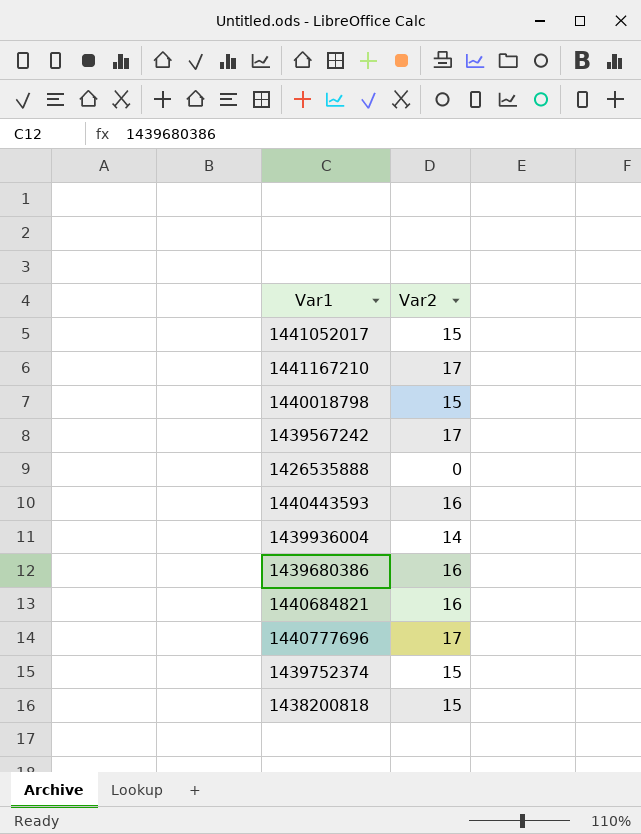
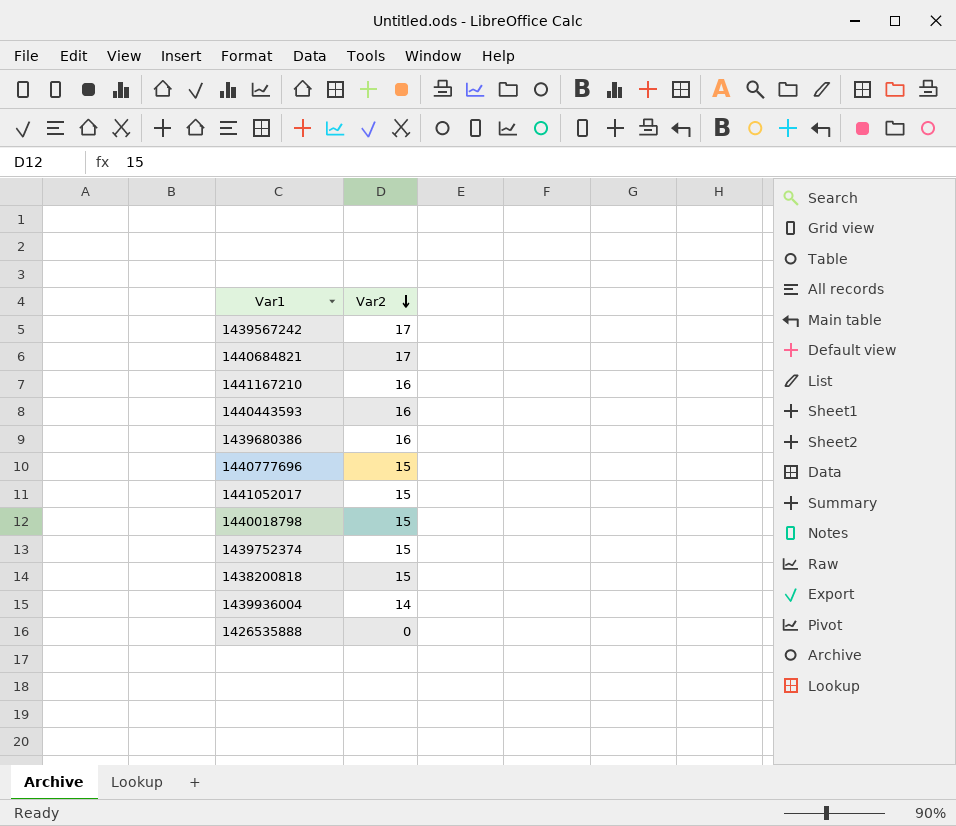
row order: none -> Var2 descending
1440684821 | Var2: 16 -> 17
1441167210 | Var2: 17 -> 16
1440777696 | Var2: 17 -> 15

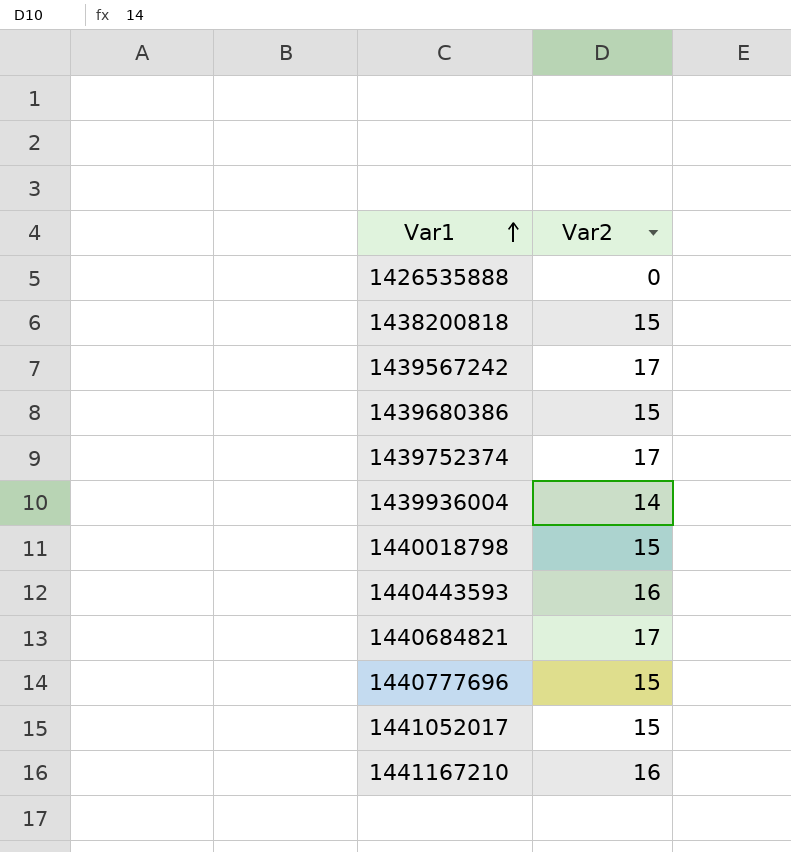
row order: Var2 descending -> Var1 ascending
1439680386 | Var2: 16 -> 15
1439752374 | Var2: 15 -> 17

